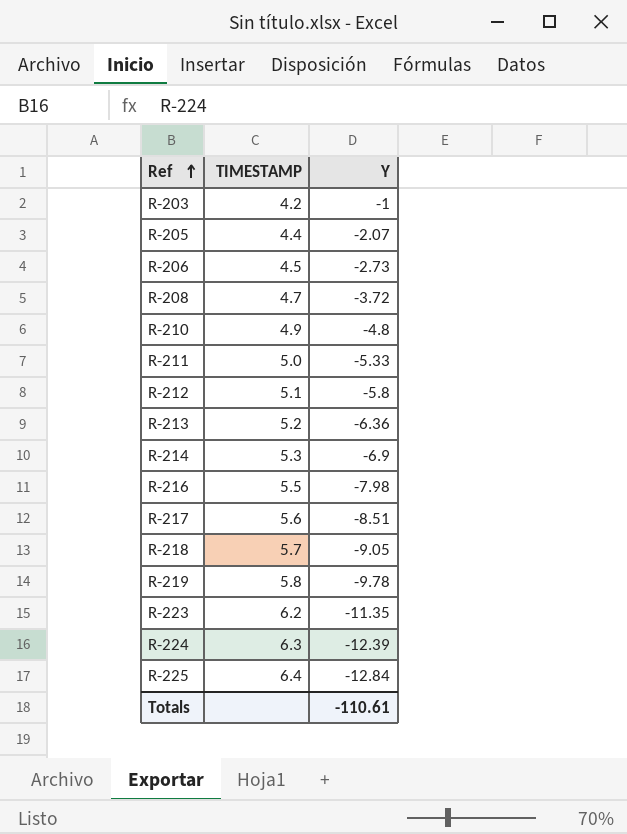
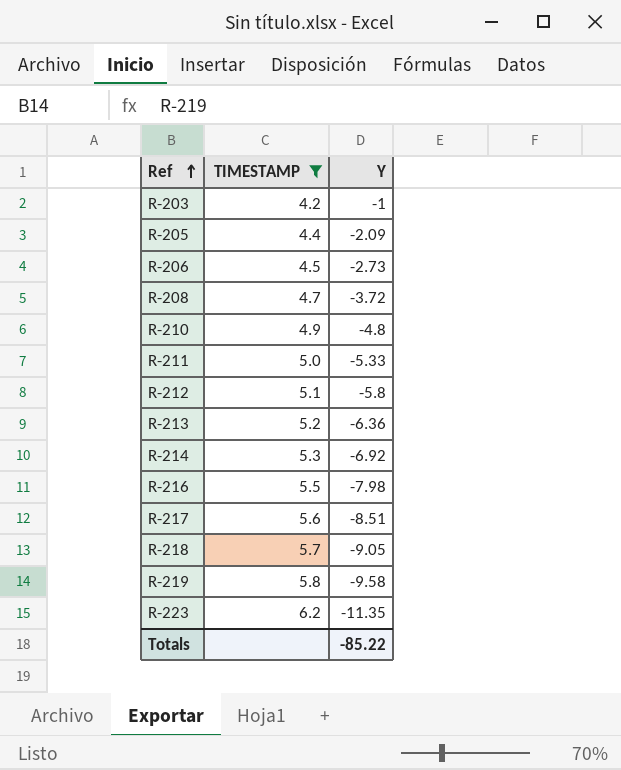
filter: none -> TIMESTAMP <= 6.2
R-205 | Y: -2.07 -> -2.09
R-214 | Y: -6.9 -> -6.92
R-219 | Y: -9.78 -> -9.58
Totals | Y: -110.61 -> -85.22

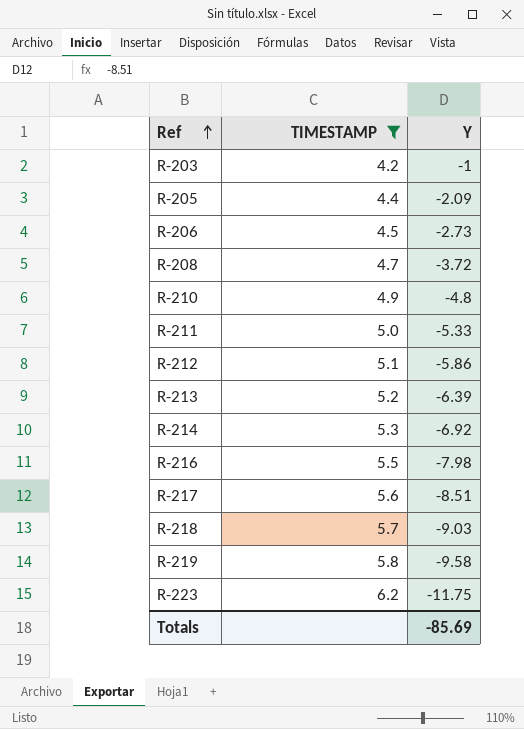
R-212 | Y: -5.8 -> -5.86
R-213 | Y: -6.36 -> -6.39
R-218 | Y: -9.05 -> -9.03
R-223 | Y: -11.35 -> -11.75
Totals | Y: -85.22 -> -85.69

